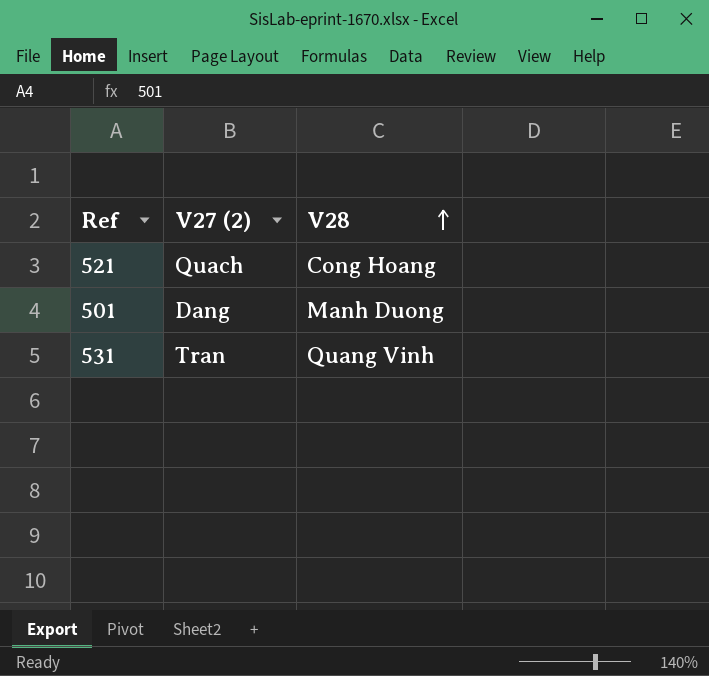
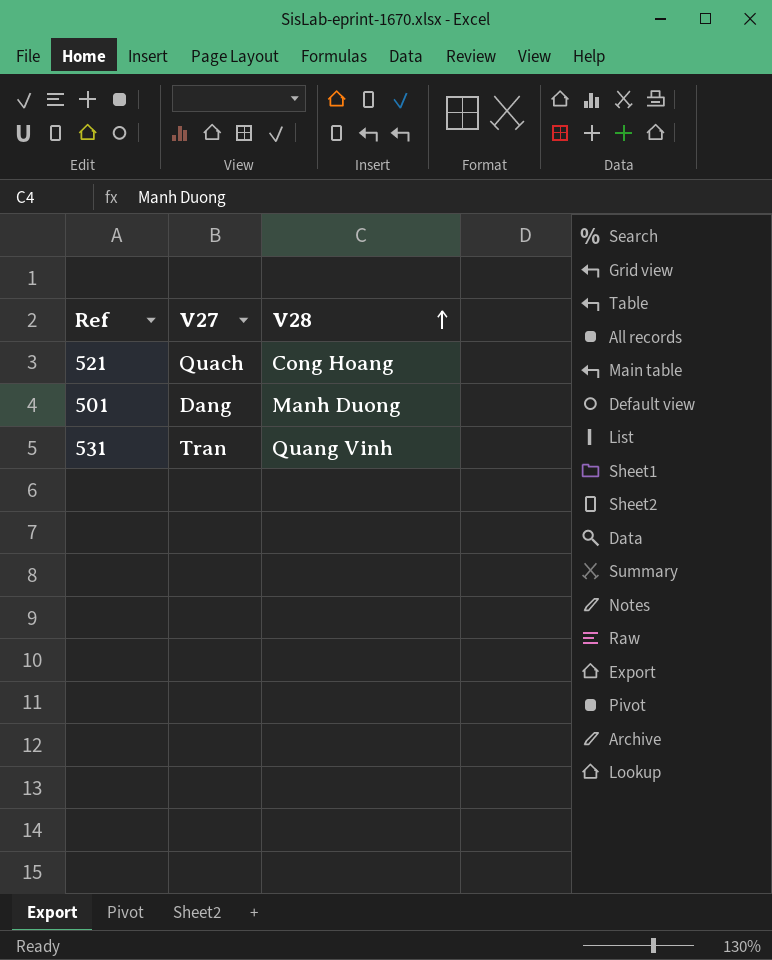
column name: V27 (2) -> V27

